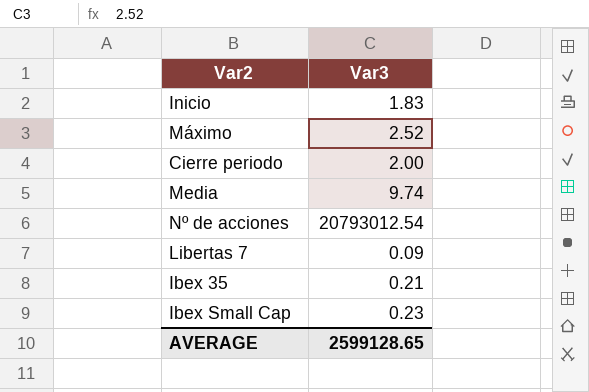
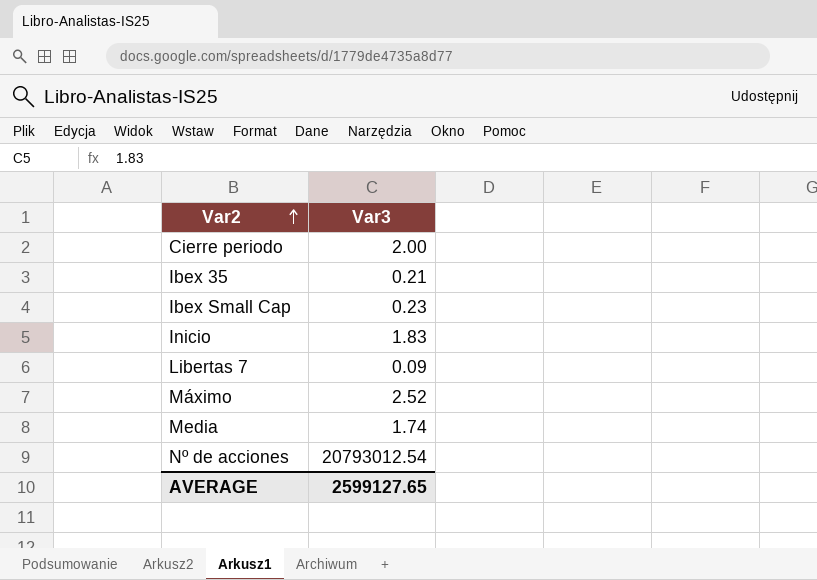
row order: none -> Var2 ascending
Media | Var3: 9.74 -> 1.74
AVERAGE | Var3: 2599128.65 -> 2599127.65

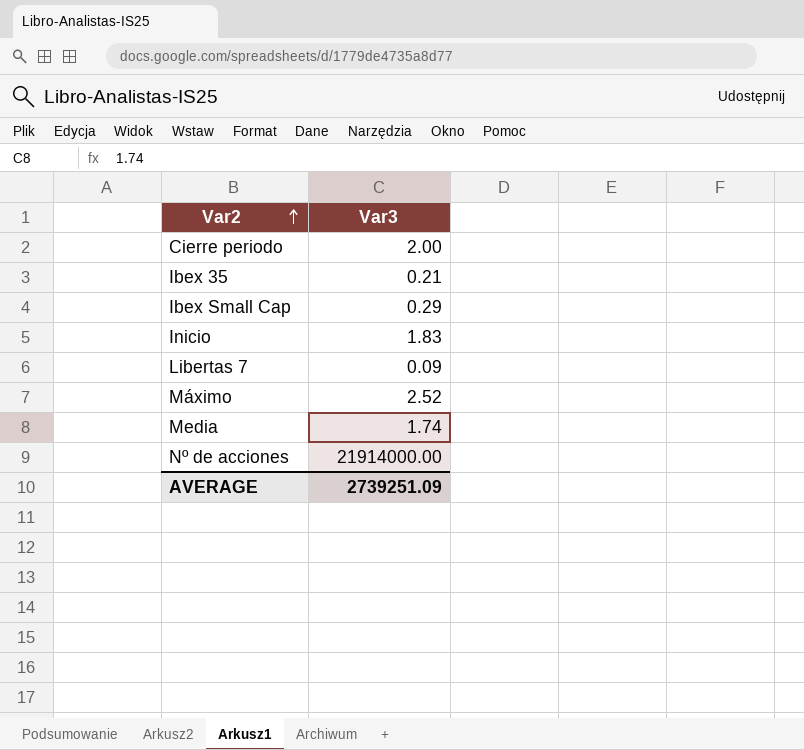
Ibex Small Cap | Var3: 0.23 -> 0.29
Nº de acciones | Var3: 20793012.54 -> 21914000.00
AVERAGE | Var3: 2599127.65 -> 2739251.09

